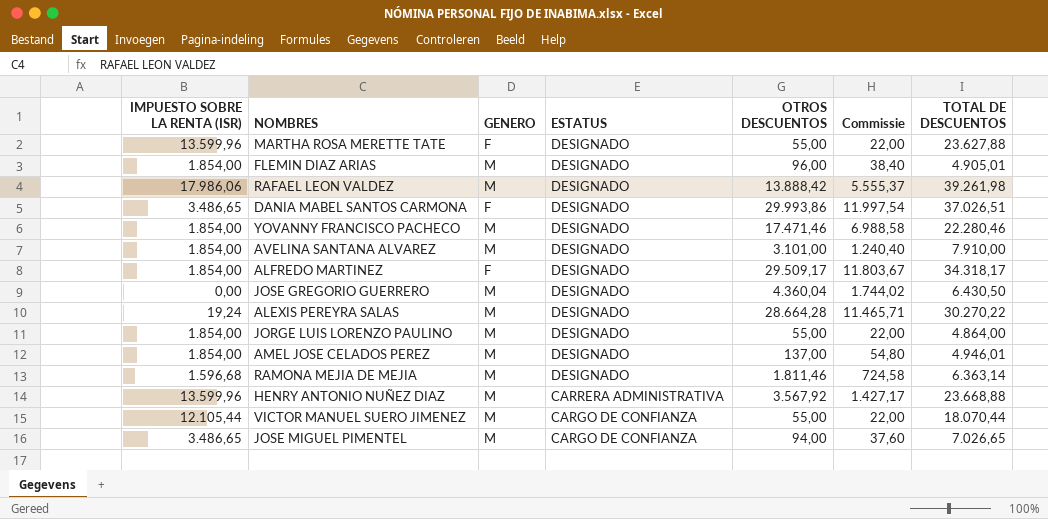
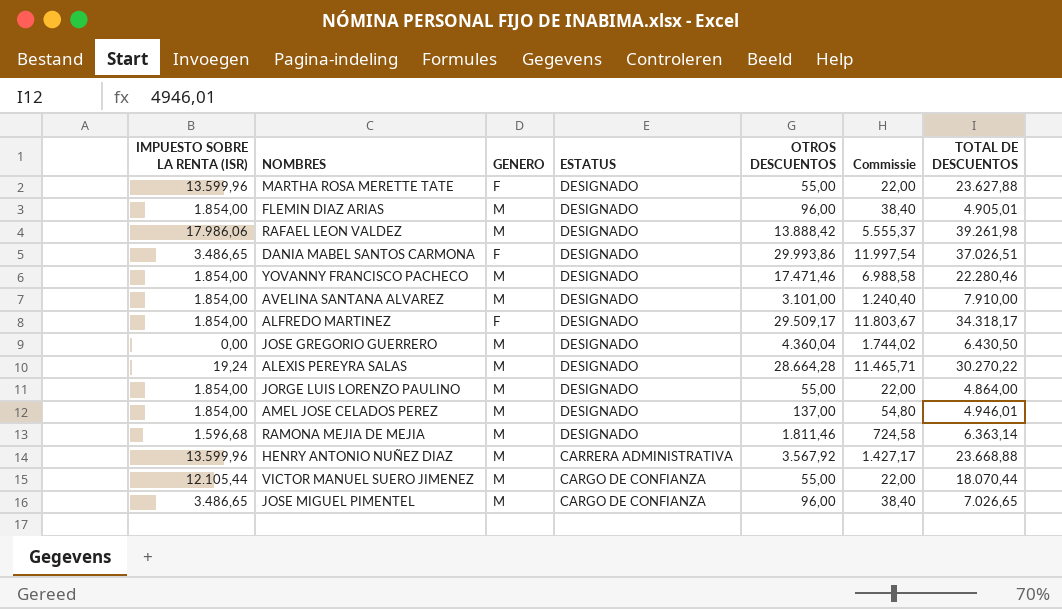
JOSE MIGUEL PIMENTEL | OTROS DESCUENTOS: 94,00 -> 96,00
JOSE MIGUEL PIMENTEL | Commissie: 37,60 -> 38,40

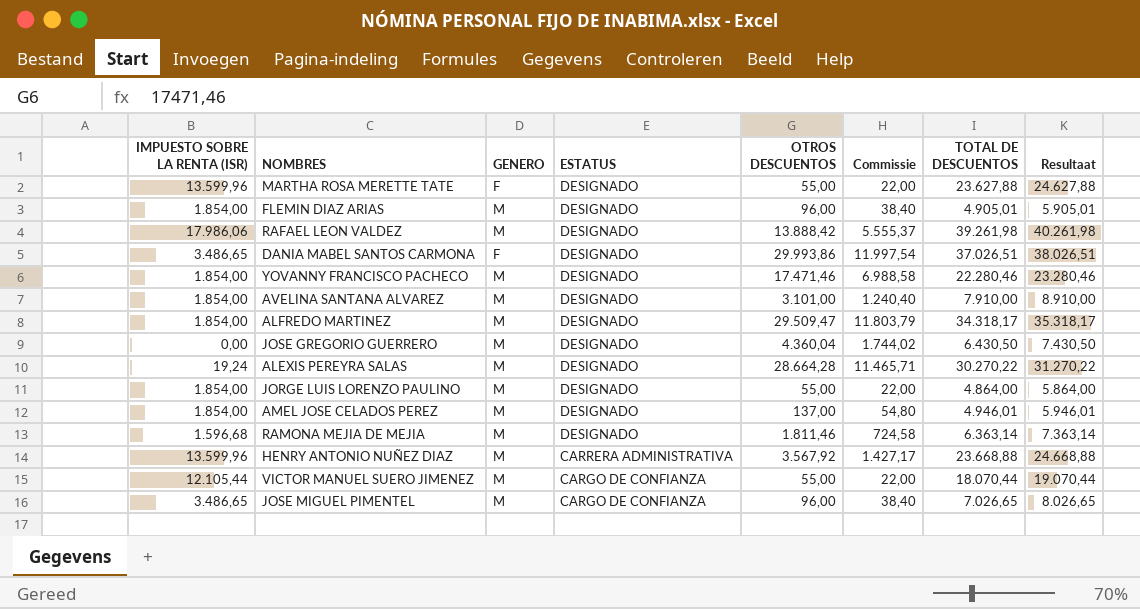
column Resultaat | formula: none -> [TOTAL DE DESCUENTOS] + 1000
ALFREDO MARTINEZ | GENERO: F -> M
ALFREDO MARTINEZ | OTROS DESCUENTOS: 29.509,17 -> 29.509,47
ALFREDO MARTINEZ | Commissie: 11.803,67 -> 11.803,79

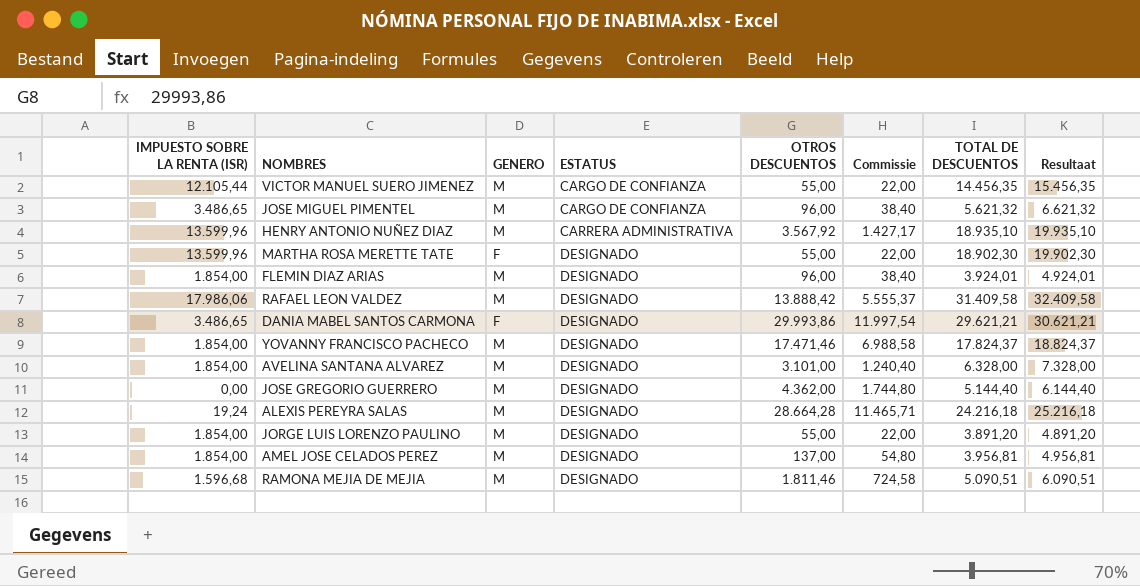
row order: ESTATUS descending -> ESTATUS ascending
row ALFREDO MARTINEZ: 1.854,00 | M | DESIGNADO | 29.509,47 | 11.803,79 | 34.318,17 | 35.318,17 -> none
VICTOR MANUEL SUERO JIMENEZ | TOTAL DE DESCUENTOS: 18.070,44 -> 14.456,35
VICTOR MANUEL SUERO JIMENEZ | Resultaat: 19.070,44 -> 15.456,35
JOSE MIGUEL PIMENTEL | TOTAL DE DESCUENTOS: 7.026,65 -> 5.621,32
JOSE MIGUEL PIMENTEL | Resultaat: 8.026,65 -> 6.621,32
HENRY ANTONIO NUÑEZ DIAZ | TOTAL DE DESCUENTOS: 23.668,88 -> 18.935,10
HENRY ANTONIO NUÑEZ DIAZ | Resultaat: 24.668,88 -> 19.935,10
MARTHA ROSA MERETTE TATE | TOTAL DE DESCUENTOS: 23.627,88 -> 18.902,30
MARTHA ROSA MERETTE TATE | Resultaat: 24.627,88 -> 19.902,30
FLEMIN DIAZ ARIAS | TOTAL DE DESCUENTOS: 4.905,01 -> 3.924,01
FLEMIN DIAZ ARIAS | Resultaat: 5.905,01 -> 4.924,01
RAFAEL LEON VALDEZ | TOTAL DE DESCUENTOS: 39.261,98 -> 31.409,58
RAFAEL LEON VALDEZ | Resultaat: 40.261,98 -> 32.409,58
DANIA MABEL SANTOS CARMONA | TOTAL DE DESCUENTOS: 37.026,51 -> 29.621,21
DANIA MABEL SANTOS CARMONA | Resultaat: 38.026,51 -> 30.621,21
YOVANNY FRANCISCO PACHECO | TOTAL DE DESCUENTOS: 22.280,46 -> 17.824,37
YOVANNY FRANCISCO PACHECO | Resultaat: 23.280,46 -> 18.824,37
AVELINA SANTANA ALVAREZ | TOTAL DE DESCUENTOS: 7.910,00 -> 6.328,00
AVELINA SANTANA ALVAREZ | Resultaat: 8.910,00 -> 7.328,00
JOSE GREGORIO GUERRERO | OTROS DESCUENTOS: 4.360,04 -> 4.362,00
JOSE GREGORIO GUERRERO | Commissie: 1.744,02 -> 1.744,80
JOSE GREGORIO GUERRERO | TOTAL DE DESCUENTOS: 6.430,50 -> 5.144,40
JOSE GREGORIO GUERRERO | Resultaat: 7.430,50 -> 6.144,40
ALEXIS PEREYRA SALAS | TOTAL DE DESCUENTOS: 30.270,22 -> 24.216,18
ALEXIS PEREYRA SALAS | Resultaat: 31.270,22 -> 25.216,18
JORGE LUIS LORENZO PAULINO | TOTAL DE DESCUENTOS: 4.864,00 -> 3.891,20
JORGE LUIS LORENZO PAULINO | Resultaat: 5.864,00 -> 4.891,20
AMEL JOSE CELADOS PEREZ | TOTAL DE DESCUENTOS: 4.946,01 -> 3.956,81
AMEL JOSE CELADOS PEREZ | Resultaat: 5.946,01 -> 4.956,81
RAMONA MEJIA DE MEJIA | TOTAL DE DESCUENTOS: 6.363,14 -> 5.090,51
RAMONA MEJIA DE MEJIA | Resultaat: 7.363,14 -> 6.090,51

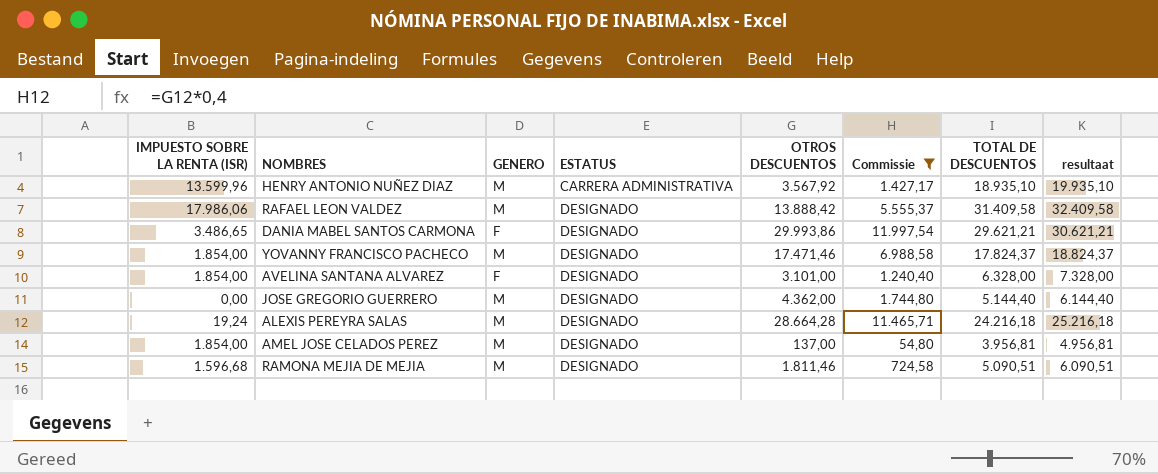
filter: none -> Commissie >= 54,80
column name: Resultaat -> resultaat
AVELINA SANTANA ALVAREZ | GENERO: M -> F

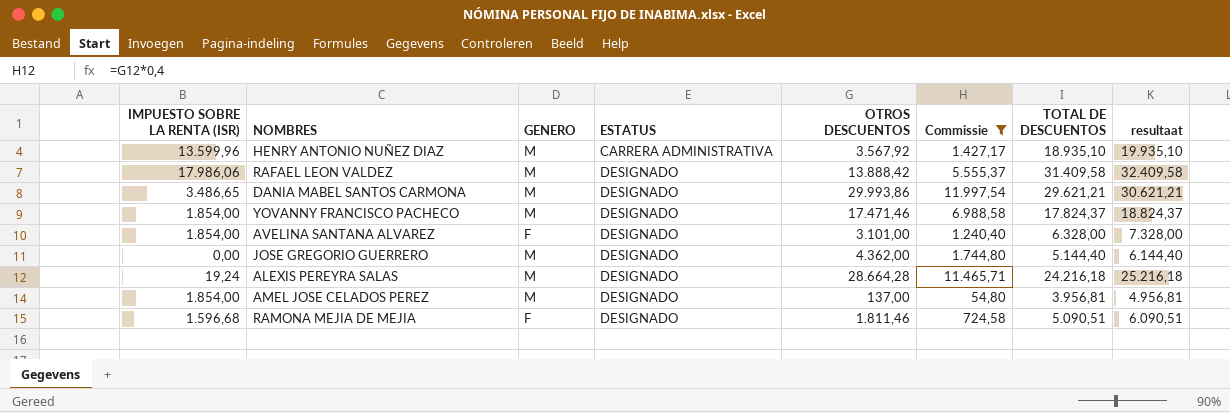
DANIA MABEL SANTOS CARMONA | GENERO: F -> M
RAMONA MEJIA DE MEJIA | GENERO: M -> F

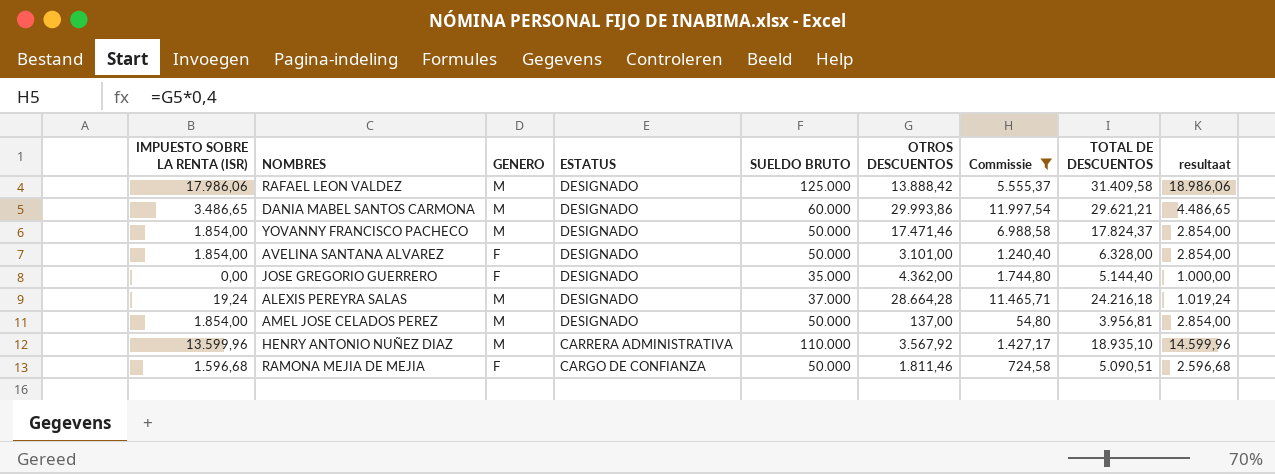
row order: ESTATUS ascending -> ESTATUS descending
column SUELDO BRUTO | position: none -> 5
column resultaat | formula: [TOTAL DE DESCUENTOS] + 1000 -> [IMPUESTO SOBRE LA RENTA (ISR)] + 1000
JOSE GREGORIO GUERRERO | GENERO: M -> F
RAMONA MEJIA DE MEJIA | ESTATUS: DESIGNADO -> CARGO DE CONFIANZA

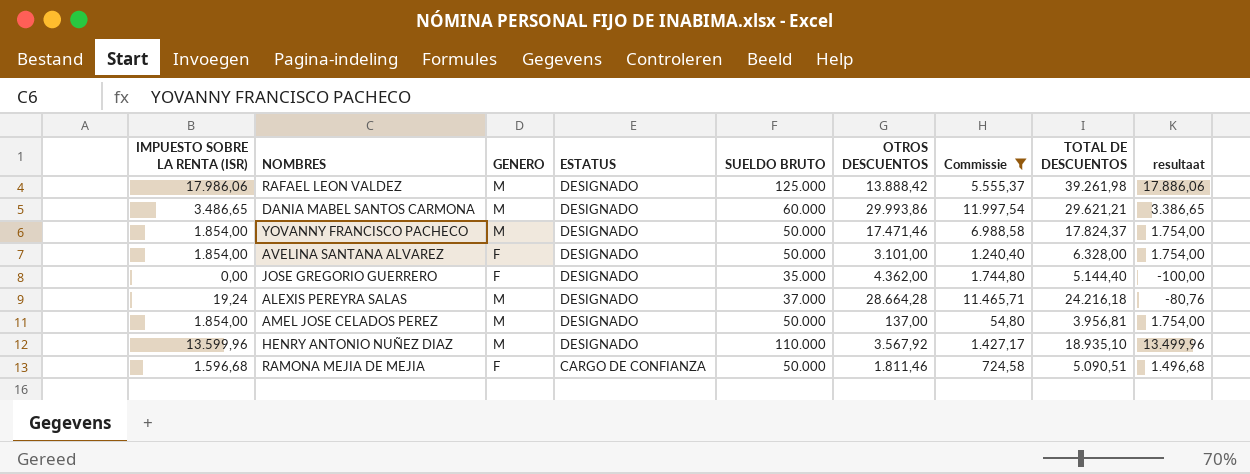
column resultaat | formula: [IMPUESTO SOBRE LA RENTA (ISR)] + 1000 -> [IMPUESTO SOBRE LA RENTA (ISR)] - 100
RAFAEL LEON VALDEZ | TOTAL DE DESCUENTOS: 31.409,58 -> 39.261,98
HENRY ANTONIO NUÑEZ DIAZ | ESTATUS: CARRERA ADMINISTRATIVA -> DESIGNADO

